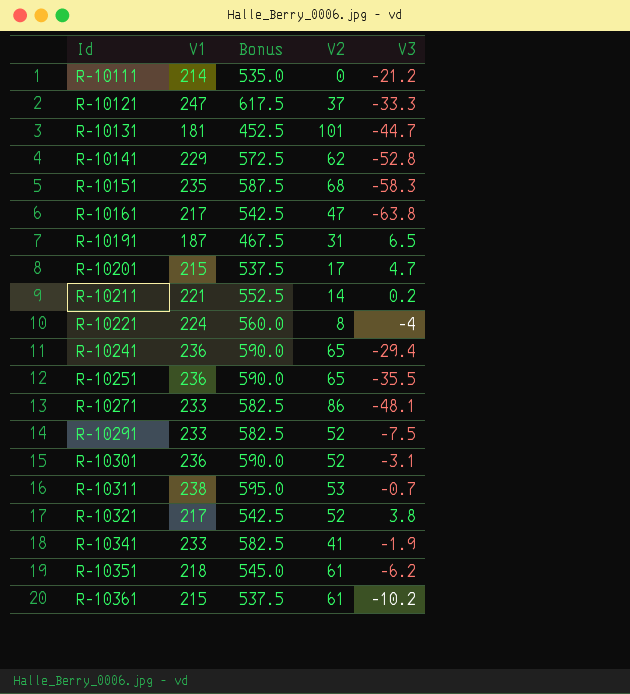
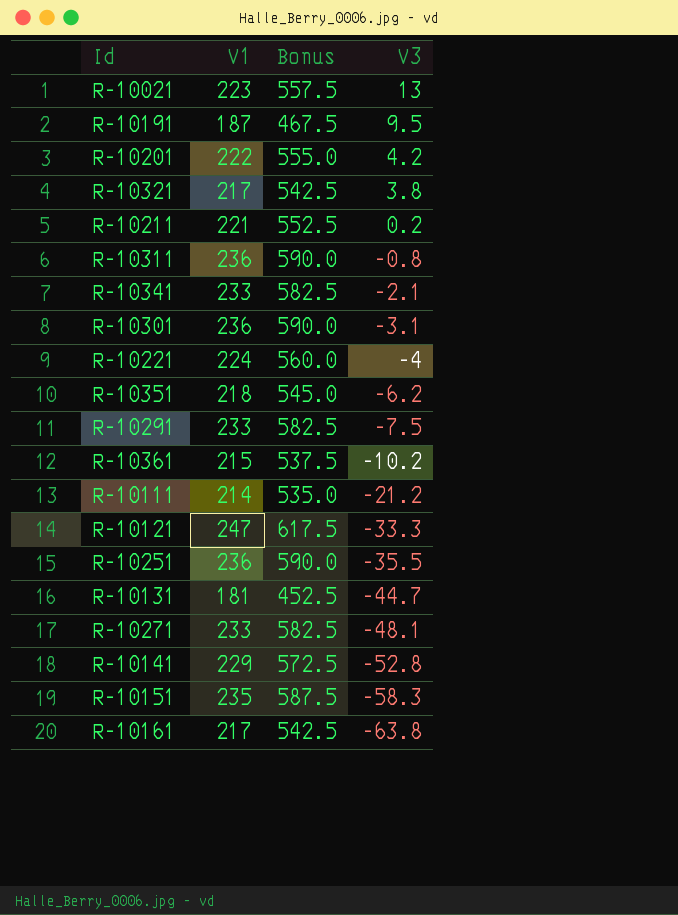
row order: Id ascending -> V3 descending
column V2 | position: 4 -> none
row R-10241: 236 | 590.0 | 65 | -29.4 -> none
row R-10021: none -> 223 | 557.5 | 13
R-10191 | V3: 6.5 -> 9.5
R-10201 | V1: 215 -> 222
R-10201 | Bonus: 537.5 -> 555.0
R-10201 | V3: 4.7 -> 4.2
R-10311 | V1: 238 -> 236
R-10311 | Bonus: 595.0 -> 590.0
R-10311 | V3: -0.7 -> -0.8
R-10341 | V3: -1.9 -> -2.1

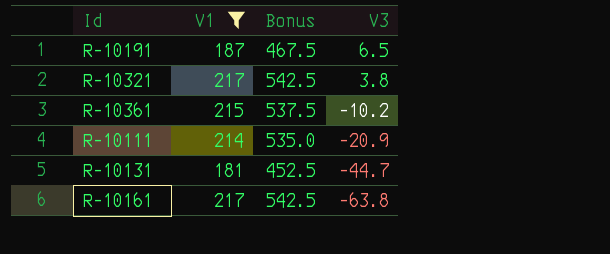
filter: none -> V1 <= 217
R-10191 | V3: 9.5 -> 6.5
R-10111 | V3: -21.2 -> -20.9

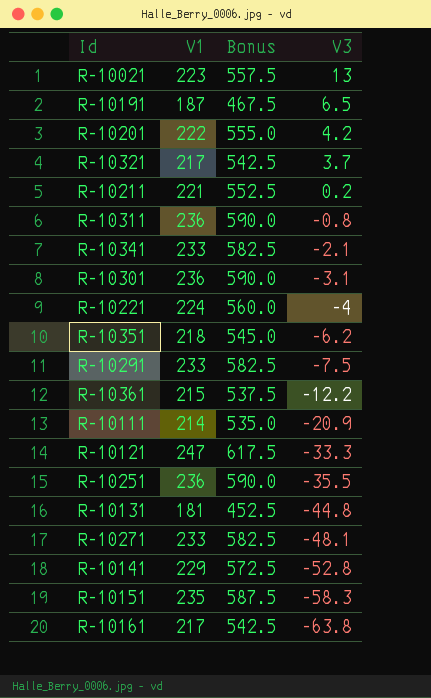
filter: V1 <= 217 -> none
R-10321 | V3: 3.8 -> 3.7
R-10361 | V3: -10.2 -> -12.2
R-10131 | V3: -44.7 -> -44.8

